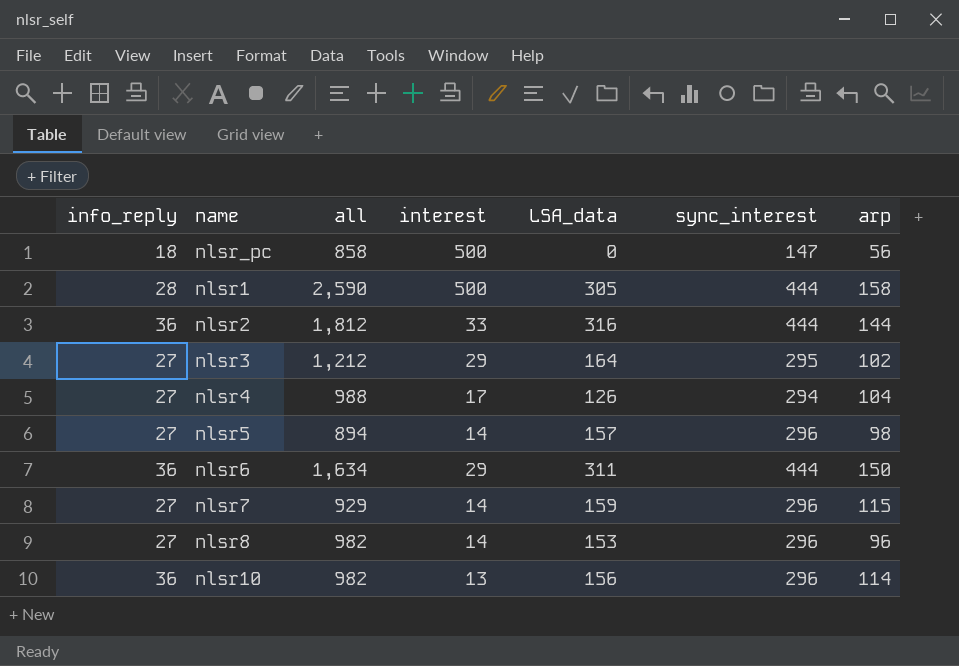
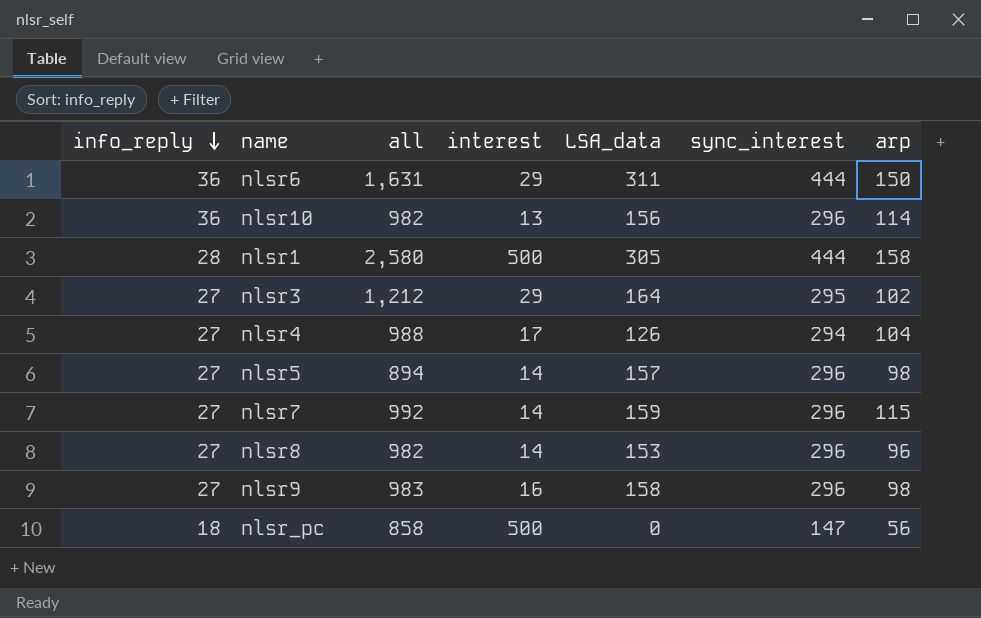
row order: none -> info_reply descending
row nlsr2: 36 | 1,812 | 33 | 316 | 444 | 144 -> none
nlsr6 | all: 1,634 -> 1,631
nlsr1 | all: 2,590 -> 2,580
nlsr7 | all: 929 -> 992
row nlsr9: none -> 27 | 983 | 16 | 158 | 296 | 98

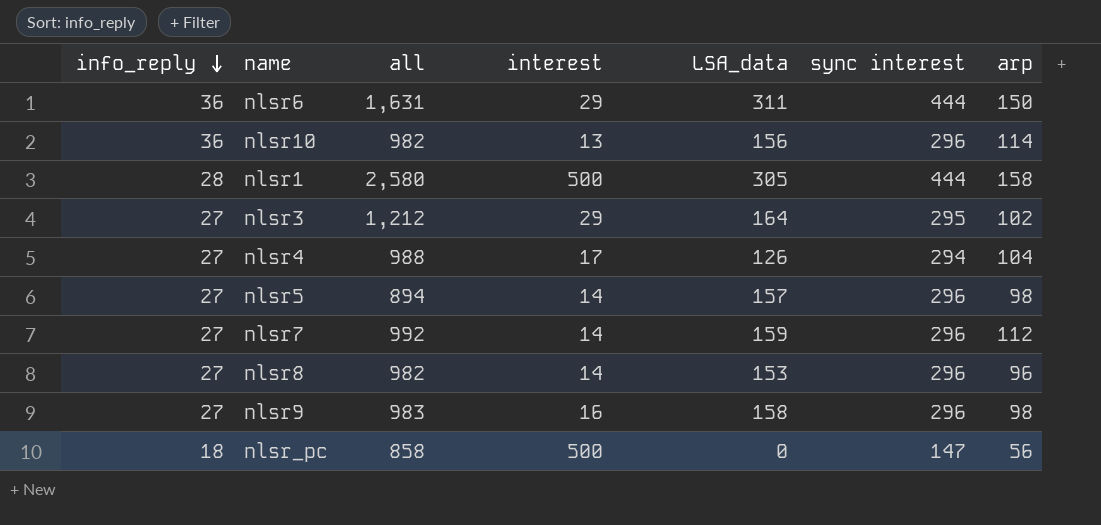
column name: sync_interest -> sync interest
nlsr7 | arp: 115 -> 112

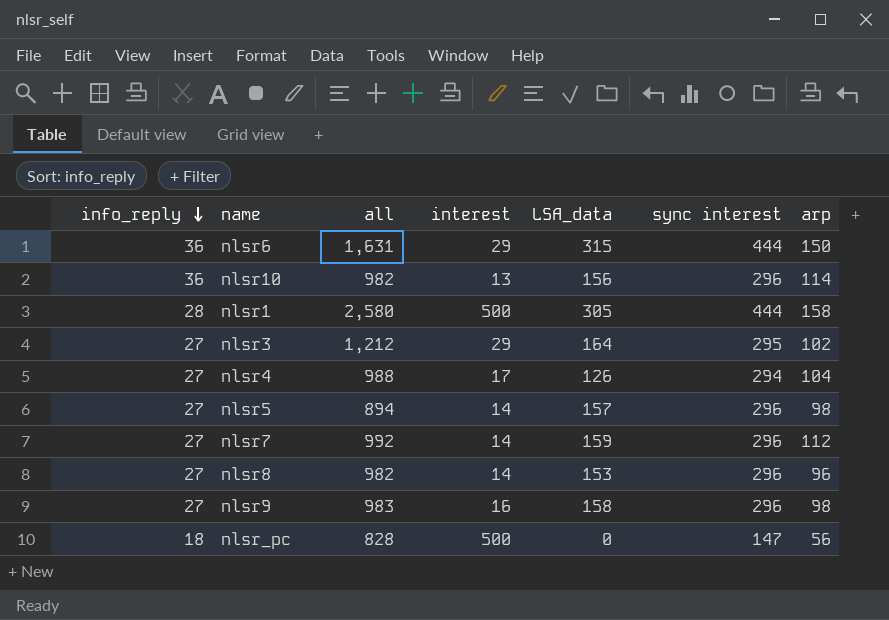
nlsr6 | LSA_data: 311 -> 315
nlsr_pc | all: 858 -> 828

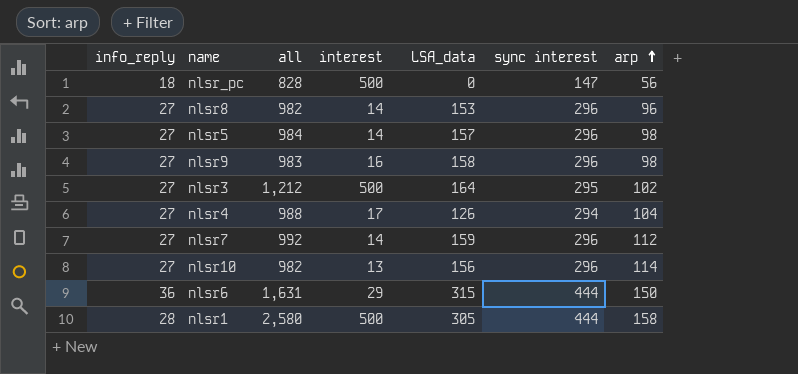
row order: info_reply descending -> arp ascending
nlsr5 | all: 894 -> 984
nlsr3 | interest: 29 -> 500
nlsr10 | info_reply: 36 -> 27

